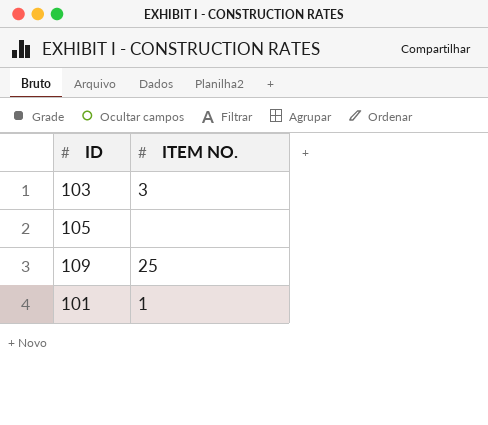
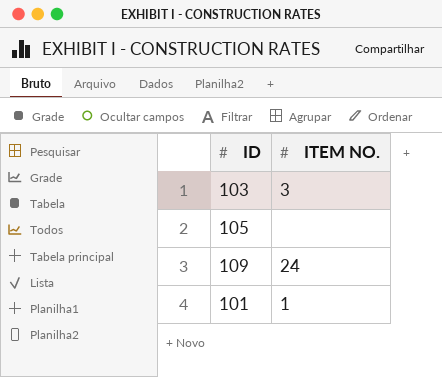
109 | ITEM NO.: 25 -> 24

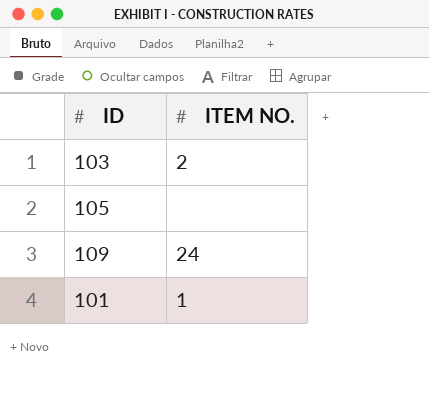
103 | ITEM NO.: 3 -> 2

